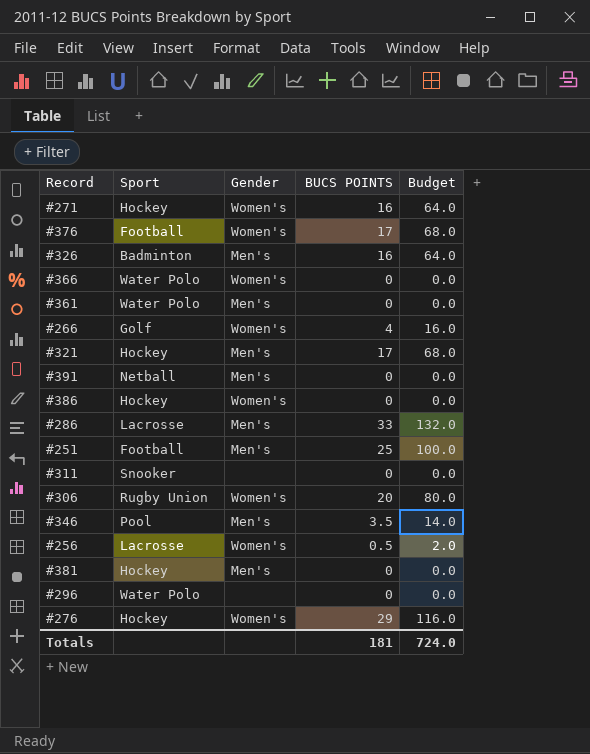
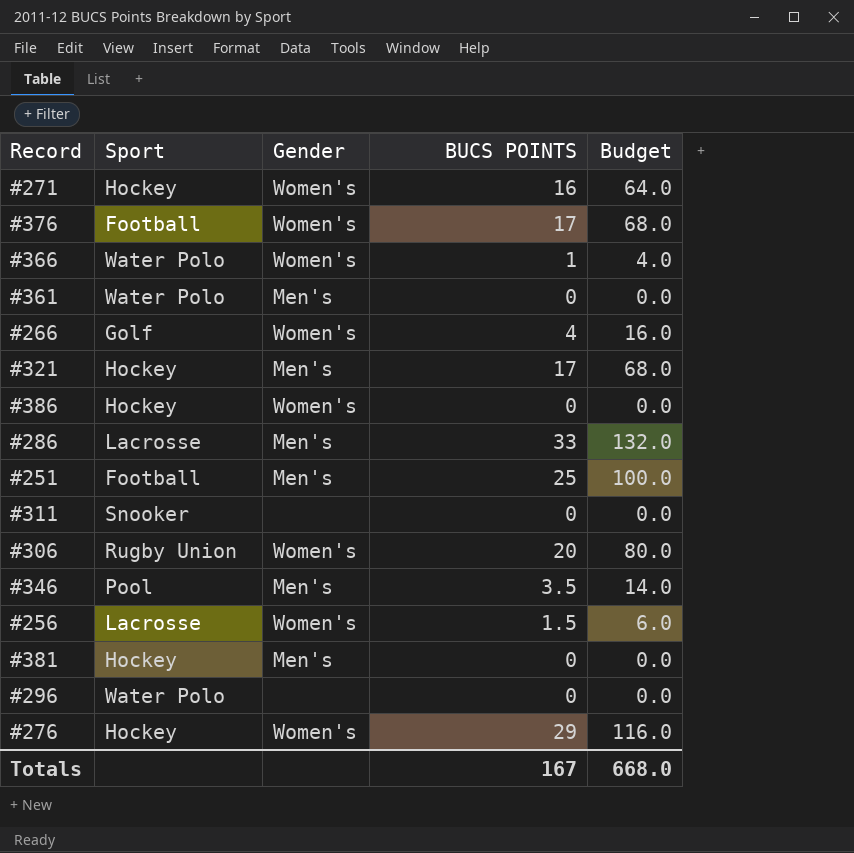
row #326: Badminton | Men's | 16 | 64.0 -> none
row #391: Netball | Men's | 0 | 0.0 -> none
#366 | BUCS POINTS: 0 -> 1
#366 | Budget: 0.0 -> 4.0
#256 | BUCS POINTS: 0.5 -> 1.5
#256 | Budget: 2.0 -> 6.0
Totals | BUCS POINTS: 181 -> 167
Totals | Budget: 724.0 -> 668.0

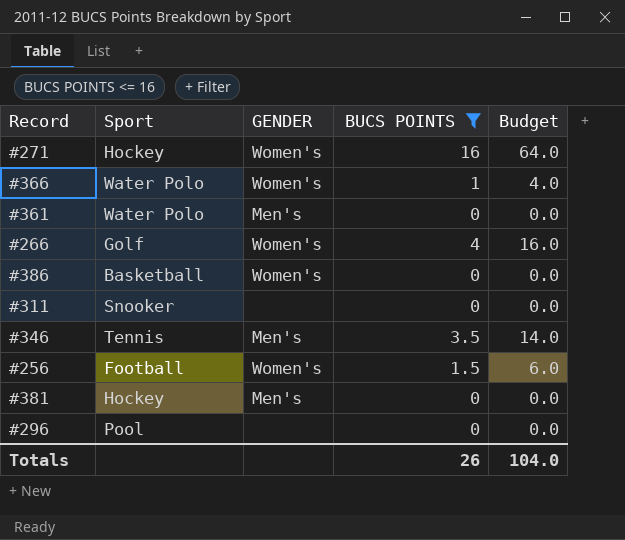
filter: none -> BUCS POINTS <= 16
column name: Gender -> GENDER
#386 | Sport: Hockey -> Basketball
#346 | Sport: Pool -> Tennis
#256 | Sport: Lacrosse -> Football
#296 | Sport: Water Polo -> Pool
Totals | BUCS POINTS: 167 -> 26
Totals | Budget: 668.0 -> 104.0

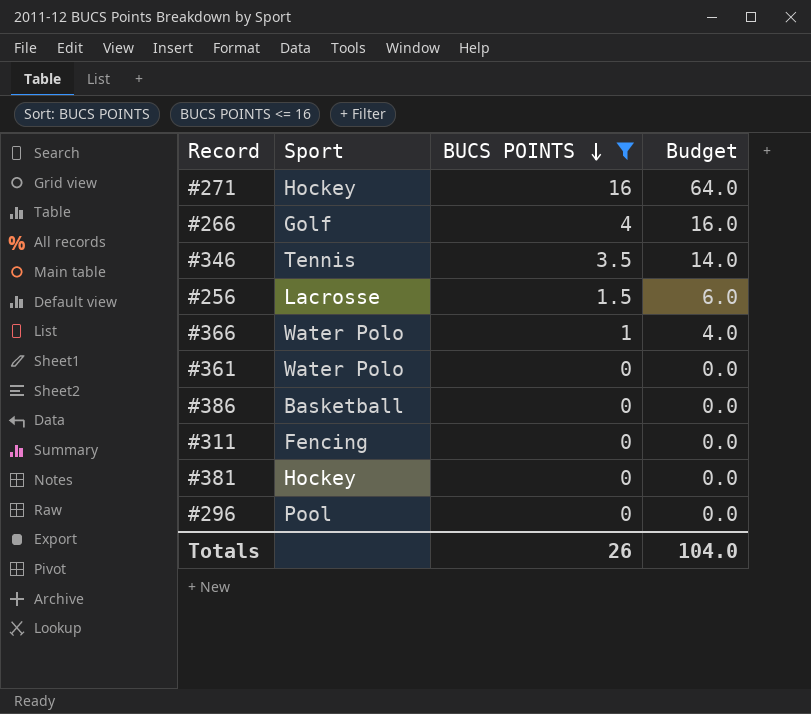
row order: none -> BUCS POINTS descending
column GENDER | position: 3 -> none
#256 | Sport: Football -> Lacrosse
#311 | Sport: Snooker -> Fencing

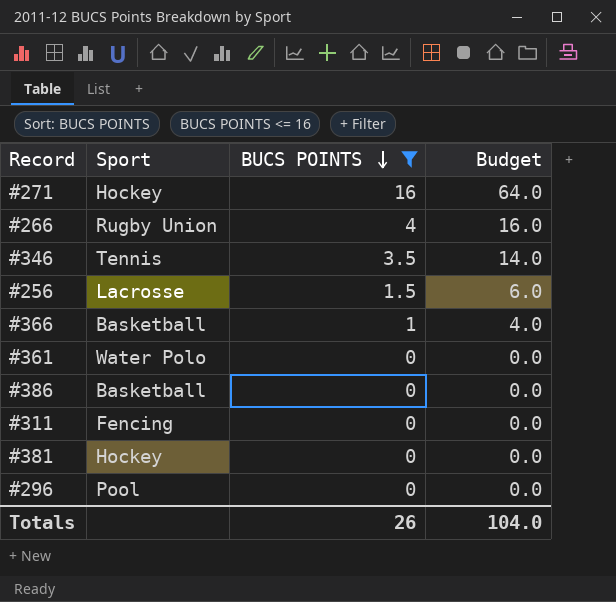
#266 | Sport: Golf -> Rugby Union
#366 | Sport: Water Polo -> Basketball

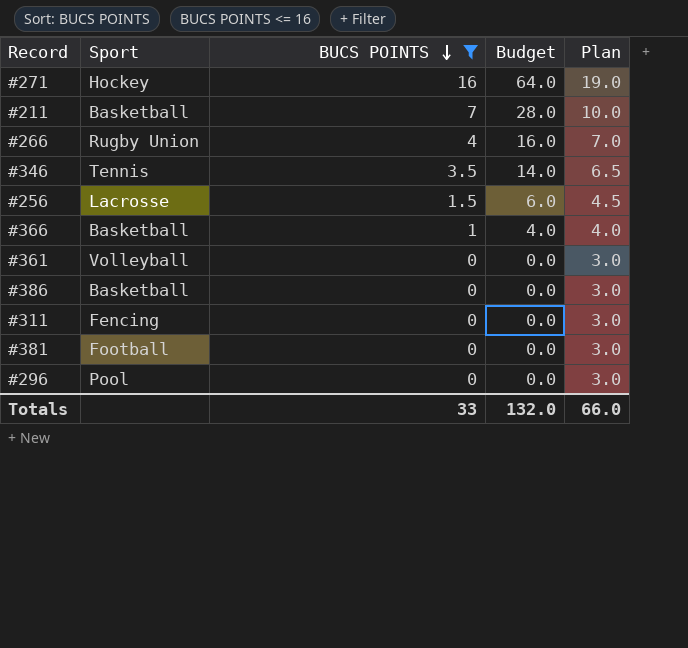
column Plan | formula: none -> [BUCS POINTS] + 3
row #211: none -> Basketball | 7 | 28.0 | 10.0
#361 | Sport: Water Polo -> Volleyball
#381 | Sport: Hockey -> Football
Totals | BUCS POINTS: 26 -> 33
Totals | Budget: 104.0 -> 132.0

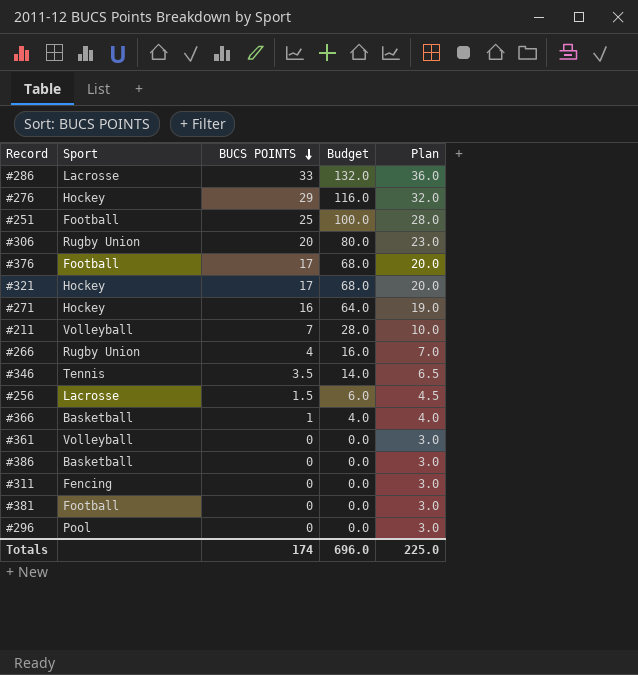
filter: BUCS POINTS <= 16 -> none
#211 | Sport: Basketball -> Volleyball
Totals | BUCS POINTS: 33 -> 174
Totals | Budget: 132.0 -> 696.0
Totals | Plan: 66.0 -> 225.0

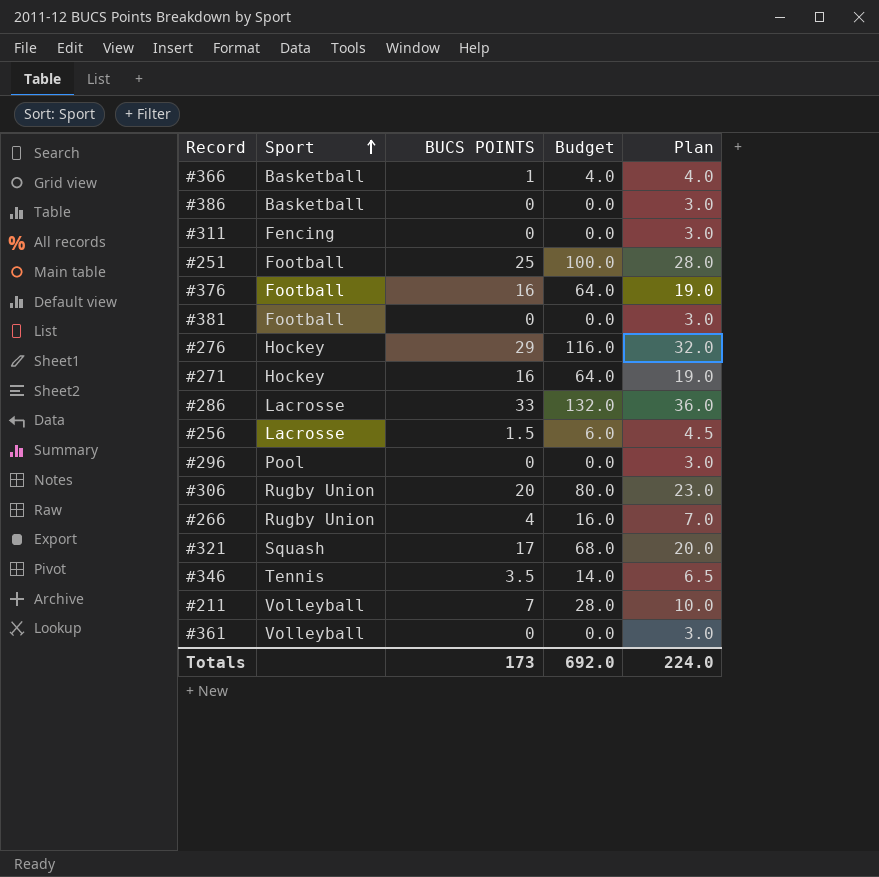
row order: BUCS POINTS descending -> Sport ascending
#376 | BUCS POINTS: 17 -> 16
#376 | Budget: 68.0 -> 64.0
#376 | Plan: 20.0 -> 19.0
#321 | Sport: Hockey -> Squash
Totals | BUCS POINTS: 174 -> 173
Totals | Budget: 696.0 -> 692.0
Totals | Plan: 225.0 -> 224.0

